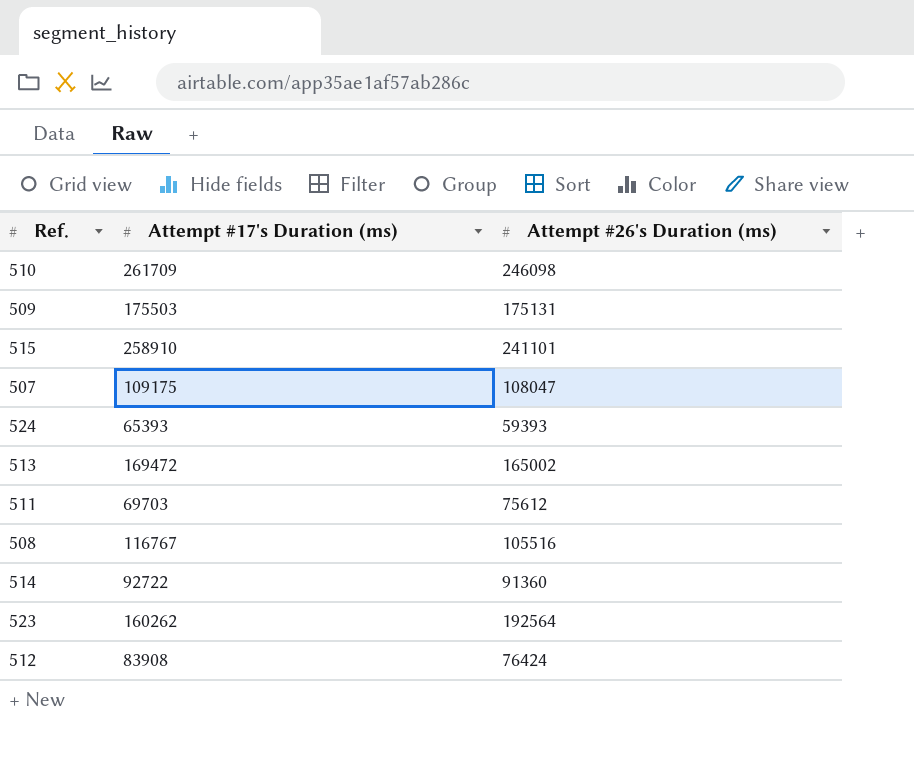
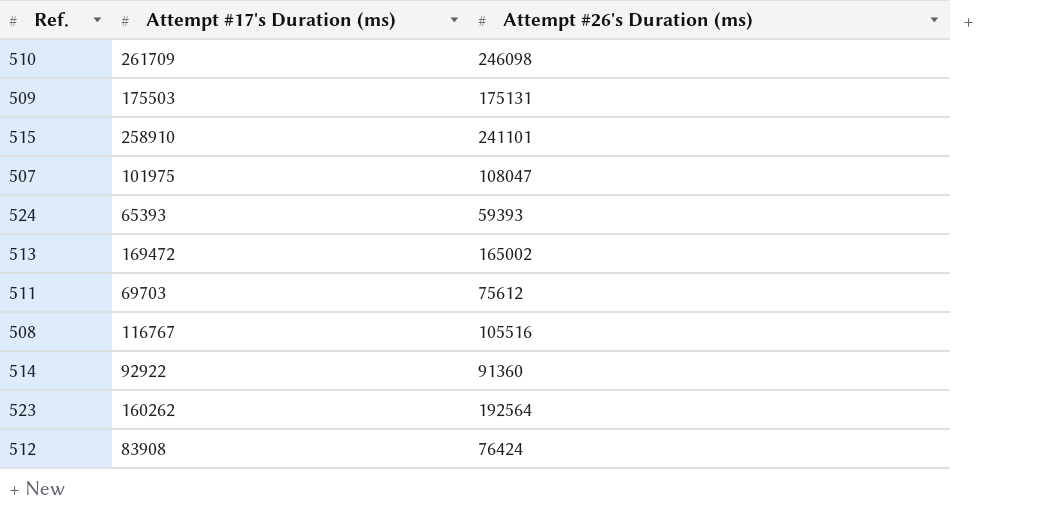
507 | Attempt #17's Duration (ms): 109175 -> 101975
514 | Attempt #17's Duration (ms): 92722 -> 92922

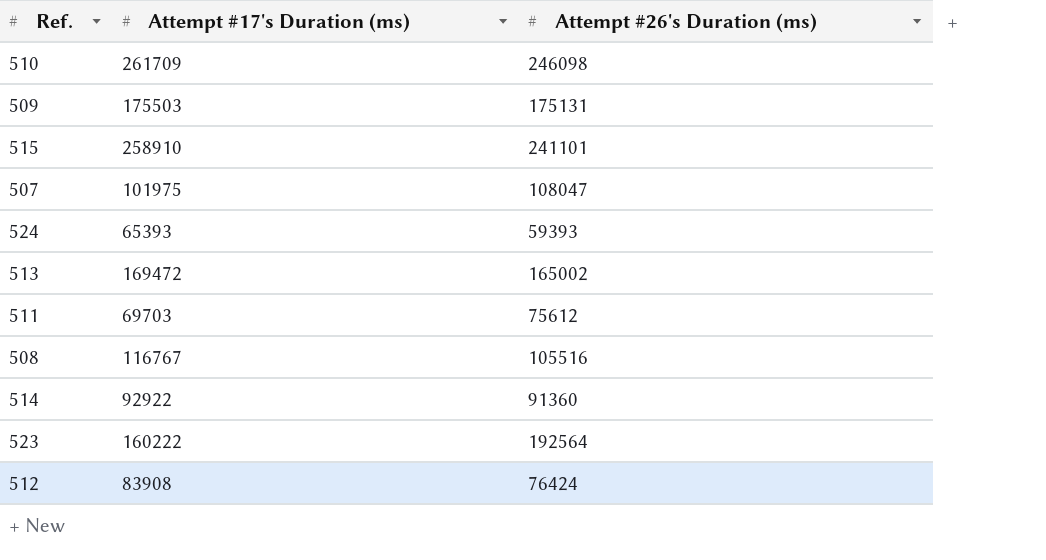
523 | Attempt #17's Duration (ms): 160262 -> 160222

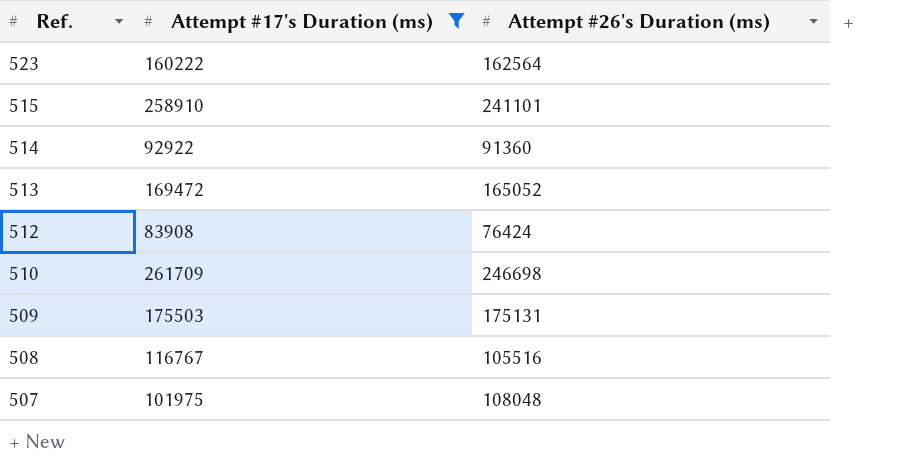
filter: none -> Attempt #17's Duration (ms) >= 83908
row order: none -> Ref. descending
523 | Attempt #26's Duration (ms): 192564 -> 162564
513 | Attempt #26's Duration (ms): 165002 -> 165052
510 | Attempt #26's Duration (ms): 246098 -> 246698
507 | Attempt #26's Duration (ms): 108047 -> 108048

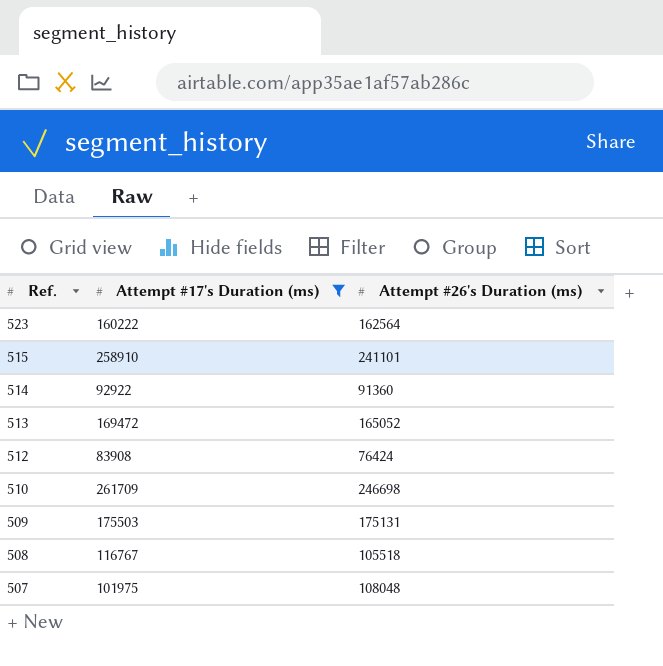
508 | Attempt #26's Duration (ms): 105516 -> 105518

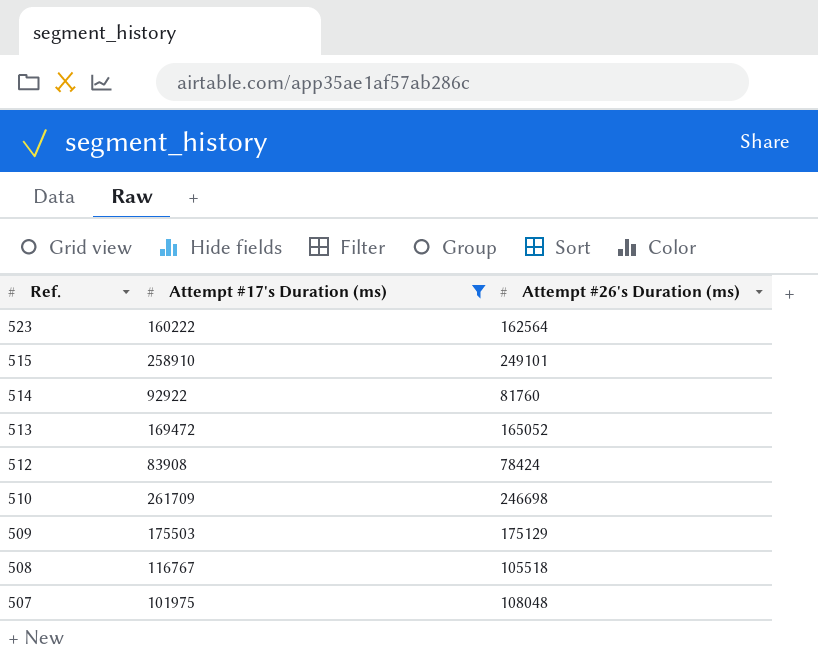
515 | Attempt #26's Duration (ms): 241101 -> 249101
514 | Attempt #26's Duration (ms): 91360 -> 81760
512 | Attempt #26's Duration (ms): 76424 -> 78424
509 | Attempt #26's Duration (ms): 175131 -> 175129

